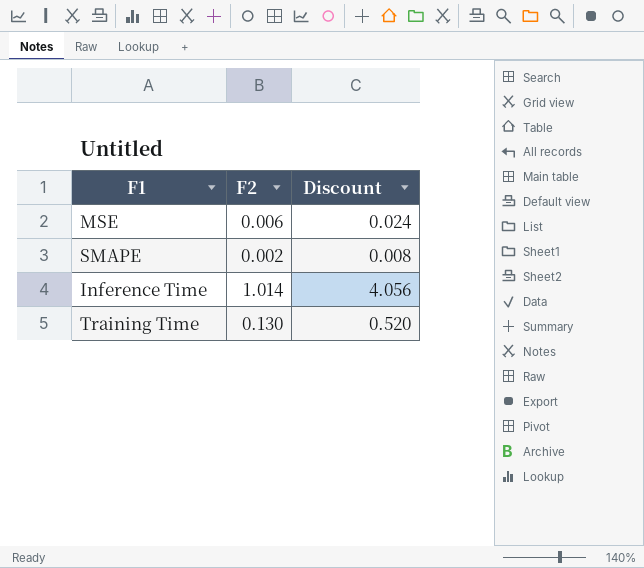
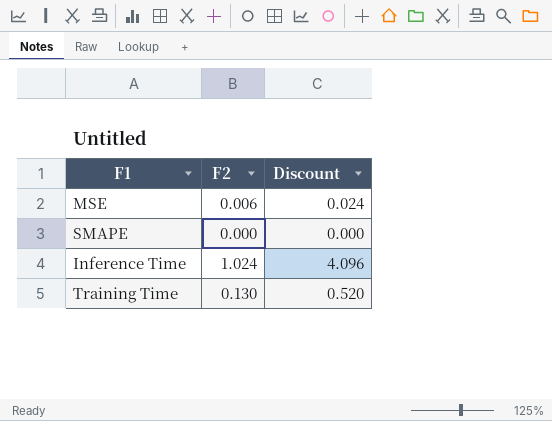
SMAPE | F2: 0.002 -> 0.000
SMAPE | Discount: 0.008 -> 0.000
Inference Time | F2: 1.014 -> 1.024
Inference Time | Discount: 4.056 -> 4.096

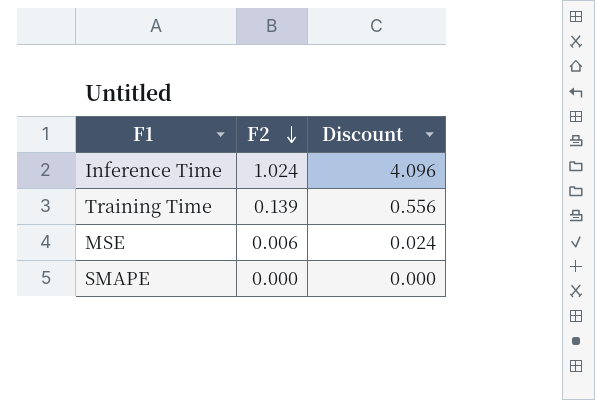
row order: none -> F2 descending
Training Time | F2: 0.130 -> 0.139
Training Time | Discount: 0.520 -> 0.556

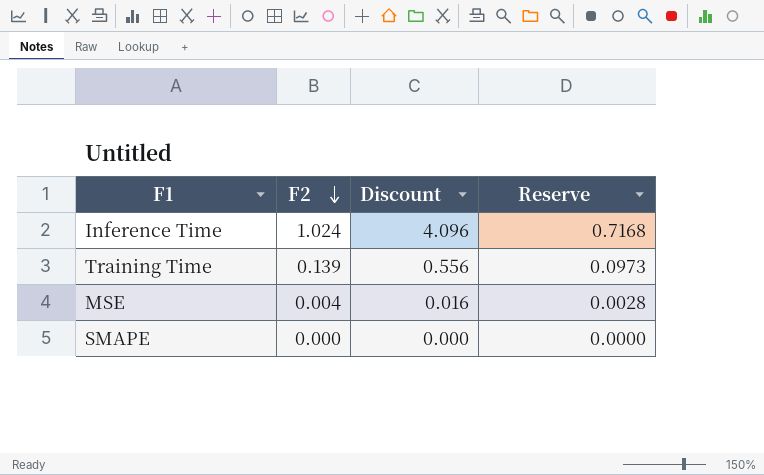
column Reserve | formula: none -> [F2] * 0.7
MSE | F2: 0.006 -> 0.004
MSE | Discount: 0.024 -> 0.016

